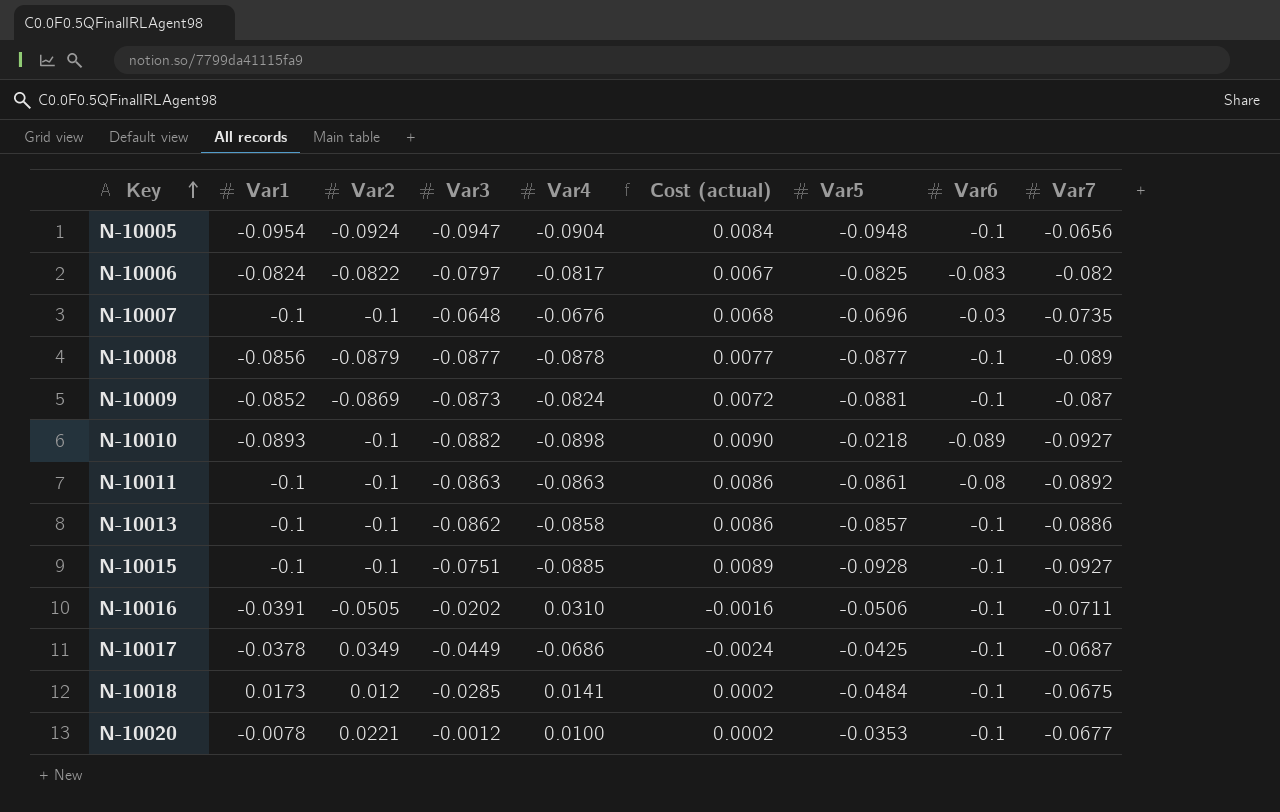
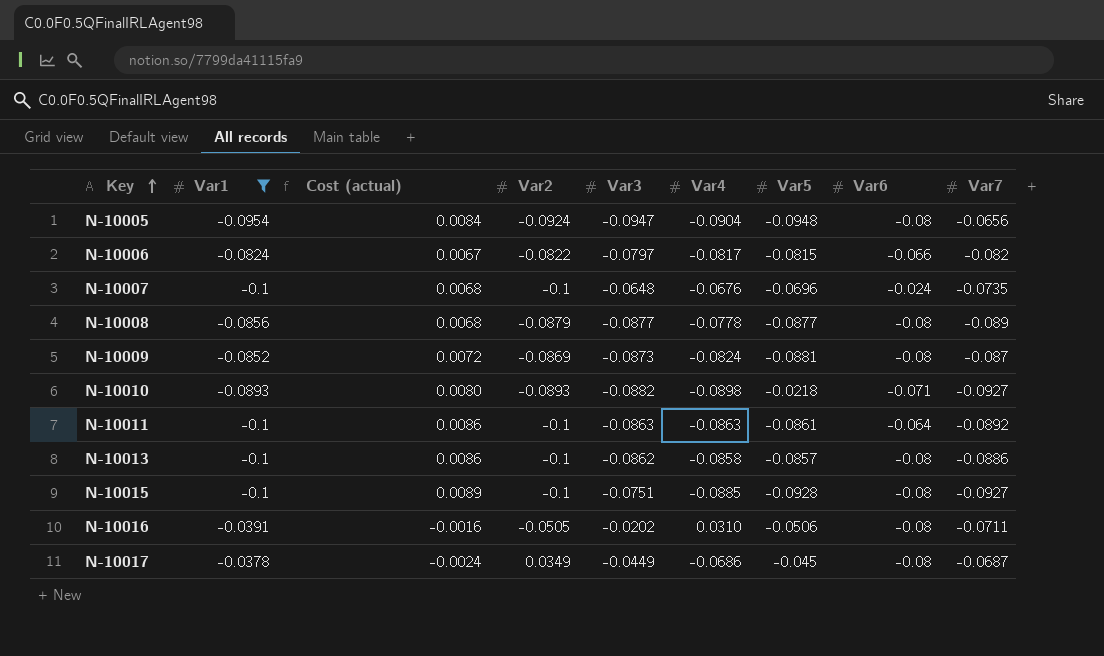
filter: none -> Var1 <= -0.0378
column Cost (actual) | position: 6 -> 3
N-10005 | Var6: -0.1 -> -0.08
N-10006 | Var5: -0.0825 -> -0.0815
N-10006 | Var6: -0.083 -> -0.066
N-10007 | Var6: -0.03 -> -0.024
N-10008 | Cost (actual): 0.0077 -> 0.0068
N-10008 | Var4: -0.0878 -> -0.0778
N-10008 | Var6: -0.1 -> -0.08
N-10009 | Var6: -0.1 -> -0.08
N-10010 | Cost (actual): 0.0090 -> 0.0080
N-10010 | Var2: -0.1 -> -0.0893
N-10010 | Var6: -0.089 -> -0.071
N-10011 | Var6: -0.08 -> -0.064
N-10013 | Var6: -0.1 -> -0.08
N-10015 | Var6: -0.1 -> -0.08
N-10016 | Var6: -0.1 -> -0.08
N-10017 | Var5: -0.0425 -> -0.045
N-10017 | Var6: -0.1 -> -0.08

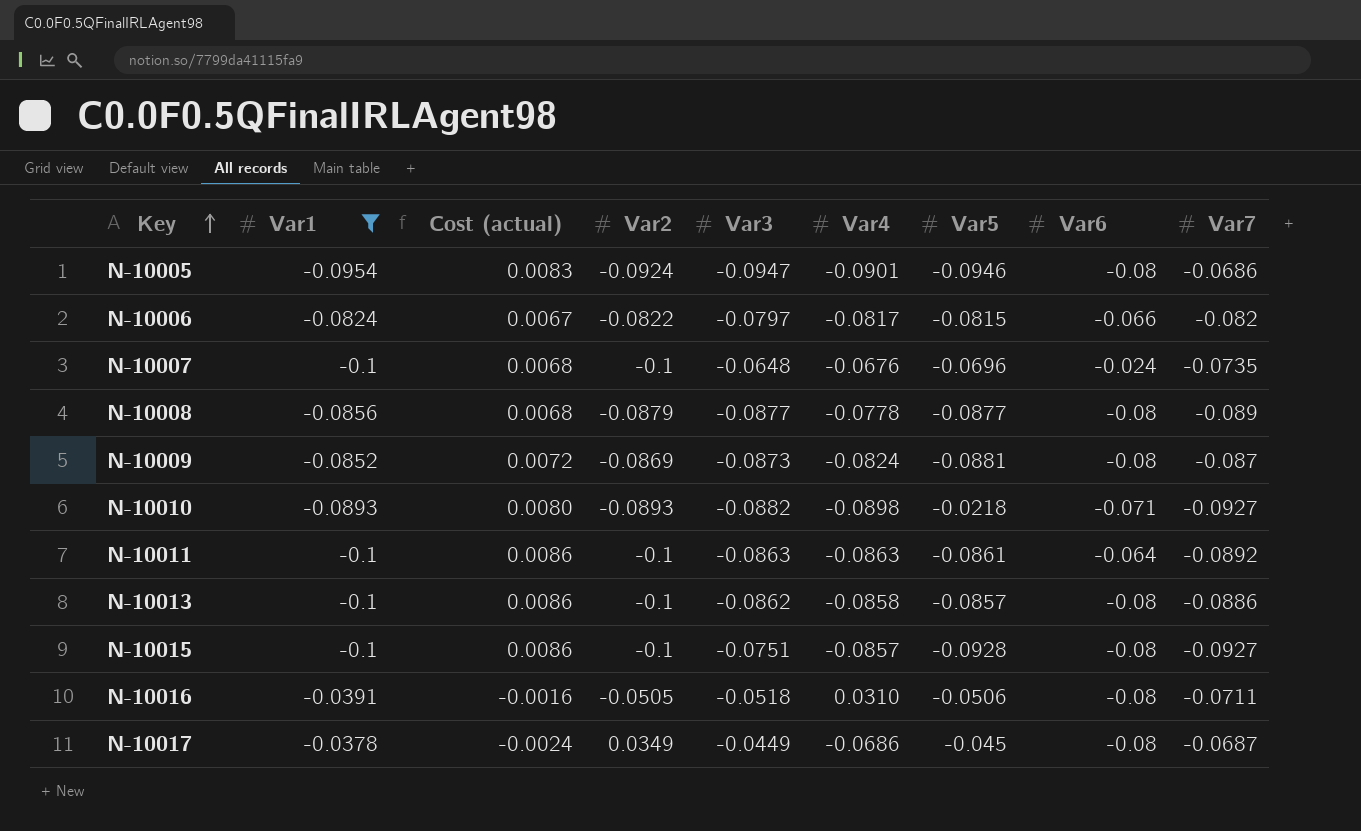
N-10005 | Cost (actual): 0.0084 -> 0.0083
N-10005 | Var4: -0.0904 -> -0.0901
N-10005 | Var5: -0.0948 -> -0.0946
N-10005 | Var7: -0.0656 -> -0.0686
N-10015 | Cost (actual): 0.0089 -> 0.0086
N-10015 | Var4: -0.0885 -> -0.0857
N-10016 | Var3: -0.0202 -> -0.0518

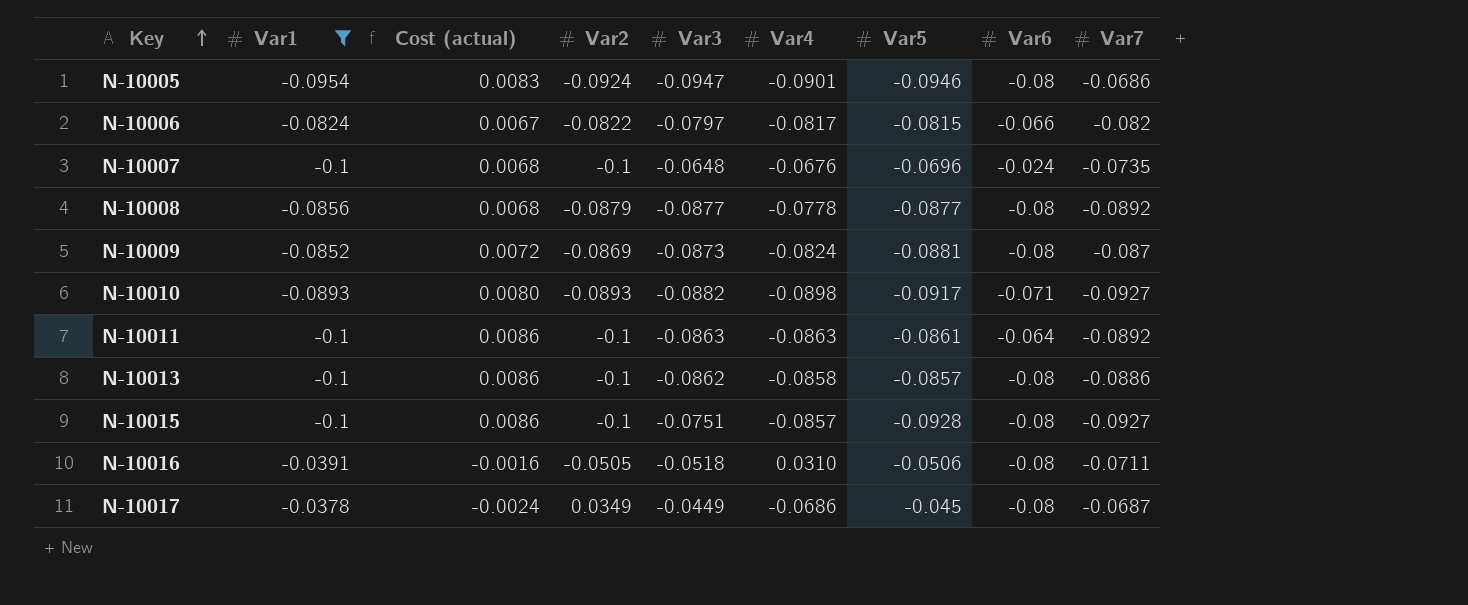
N-10008 | Var7: -0.089 -> -0.0892
N-10010 | Var5: -0.0218 -> -0.0917

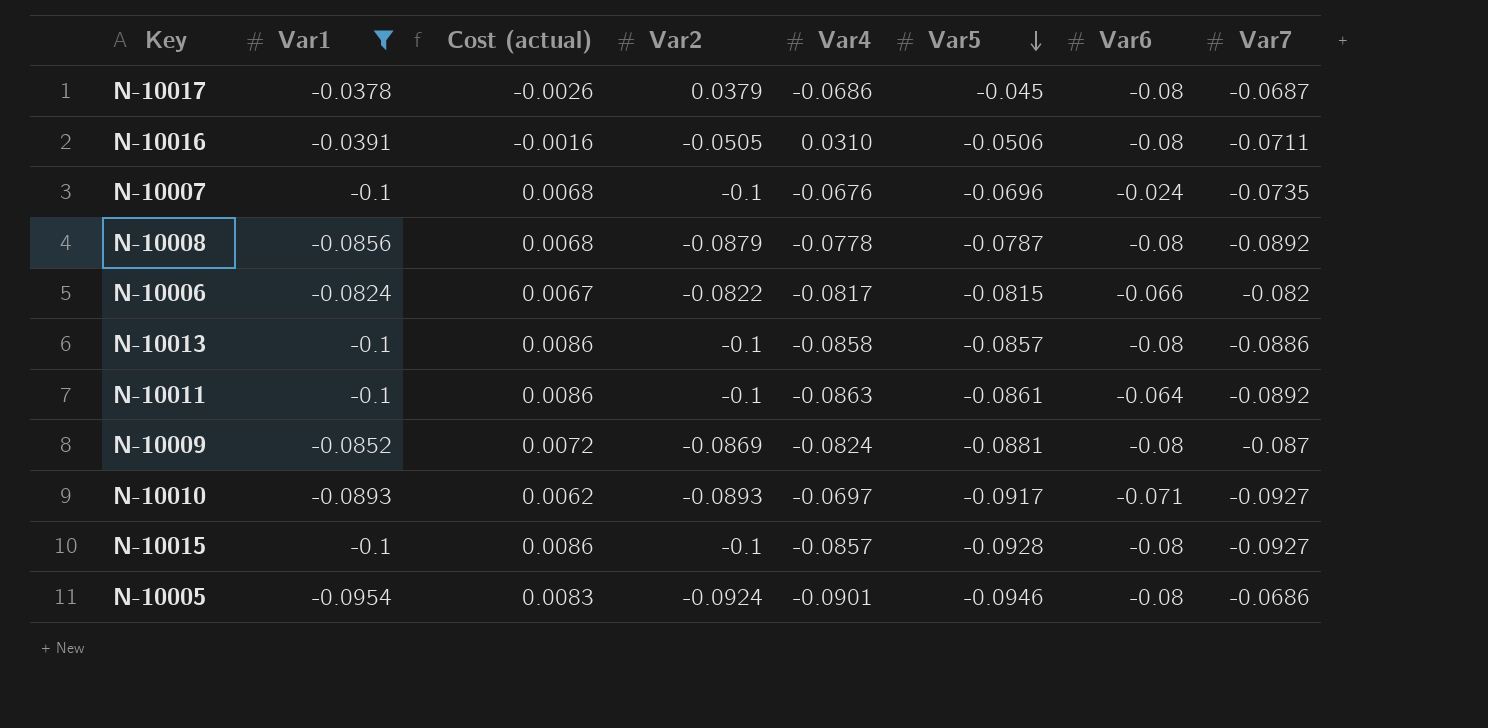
row order: Key ascending -> Var5 descending
column Var3 | position: 5 -> none
N-10017 | Cost (actual): -0.0024 -> -0.0026
N-10017 | Var2: 0.0349 -> 0.0379
N-10008 | Var5: -0.0877 -> -0.0787
N-10010 | Cost (actual): 0.0080 -> 0.0062
N-10010 | Var4: -0.0898 -> -0.0697

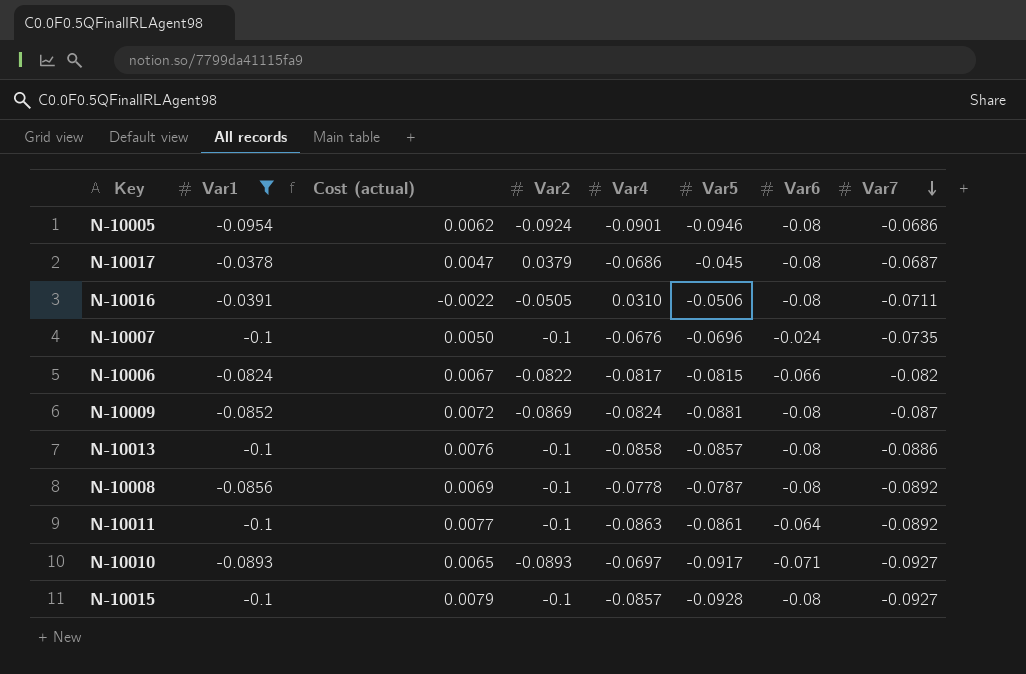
row order: Var5 descending -> Var7 descending
column Cost (actual) | formula: [Var2] * [Var4] -> [Var4] * [Var7]
N-10008 | Var2: -0.0879 -> -0.1

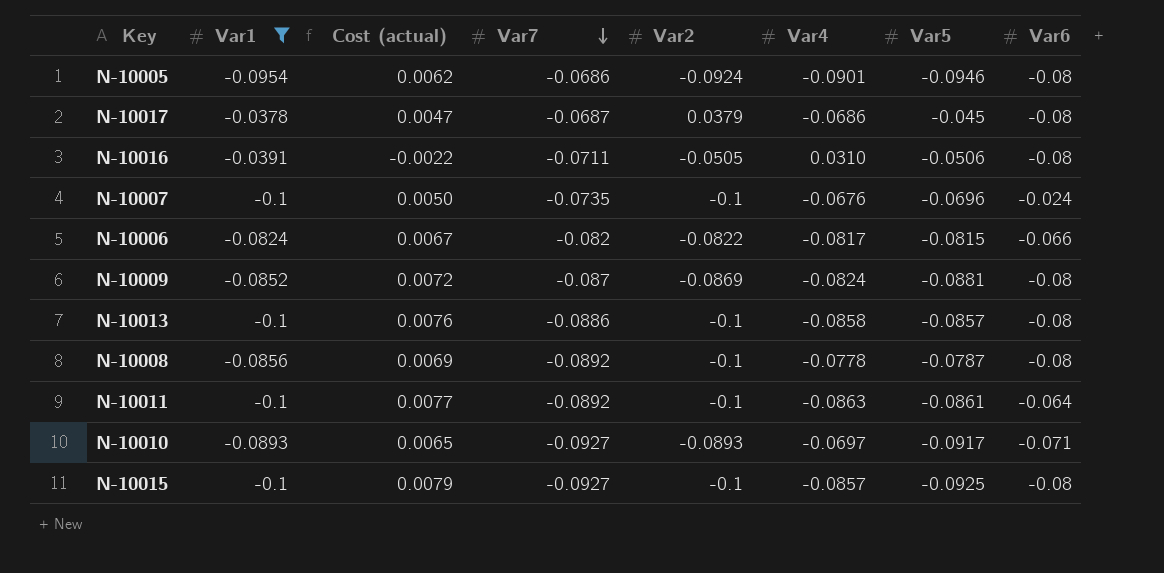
column Var7 | position: 8 -> 4
N-10015 | Var5: -0.0928 -> -0.0925

